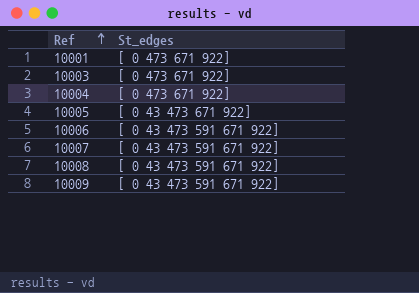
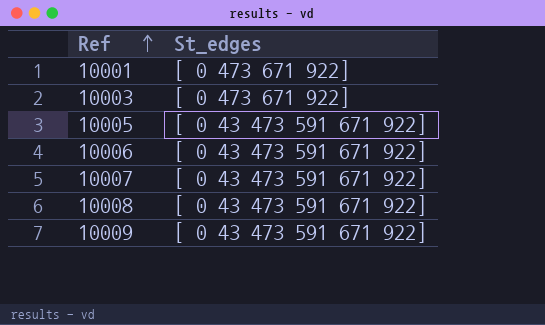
row 10004: [ 0 473 671 922] -> none
10005 | St_edges: [ 0 43 473 671 922] -> [ 0 43 473 591 671 922]

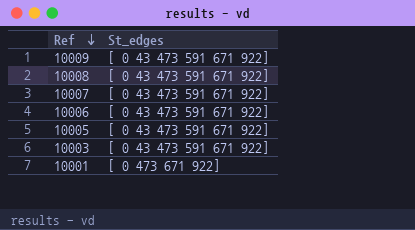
row order: Ref ascending -> Ref descending
10003 | St_edges: [ 0 473 671 922] -> [ 0 43 473 591 671 922]

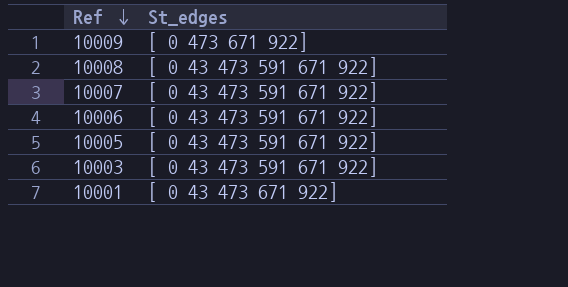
10009 | St_edges: [ 0 43 473 591 671 922] -> [ 0 473 671 922]
10001 | St_edges: [ 0 473 671 922] -> [ 0 43 473 671 922]

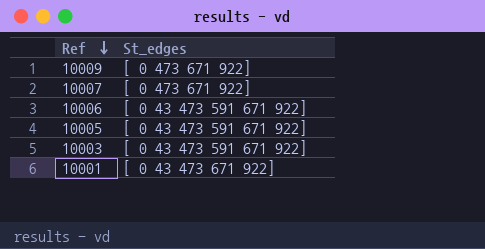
row 10008: [ 0 43 473 591 671 922] -> none
10007 | St_edges: [ 0 43 473 591 671 922] -> [ 0 473 671 922]

